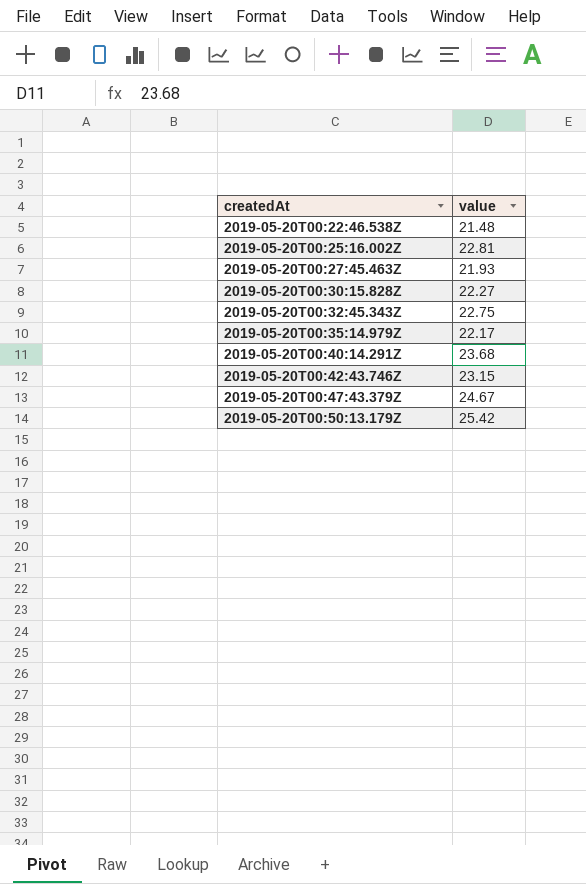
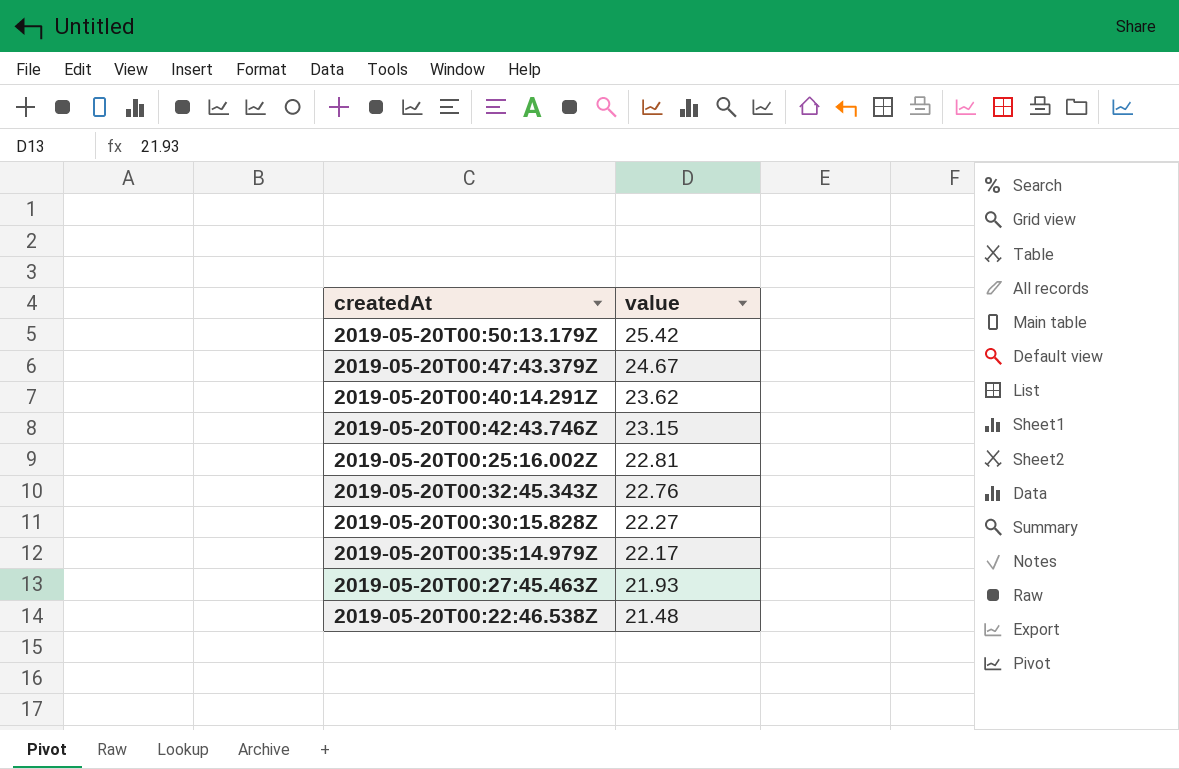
row order: createdAt ascending -> value descending
2019-05-20T00:40:14.291Z | value: 23.68 -> 23.62
2019-05-20T00:32:45.343Z | value: 22.75 -> 22.76

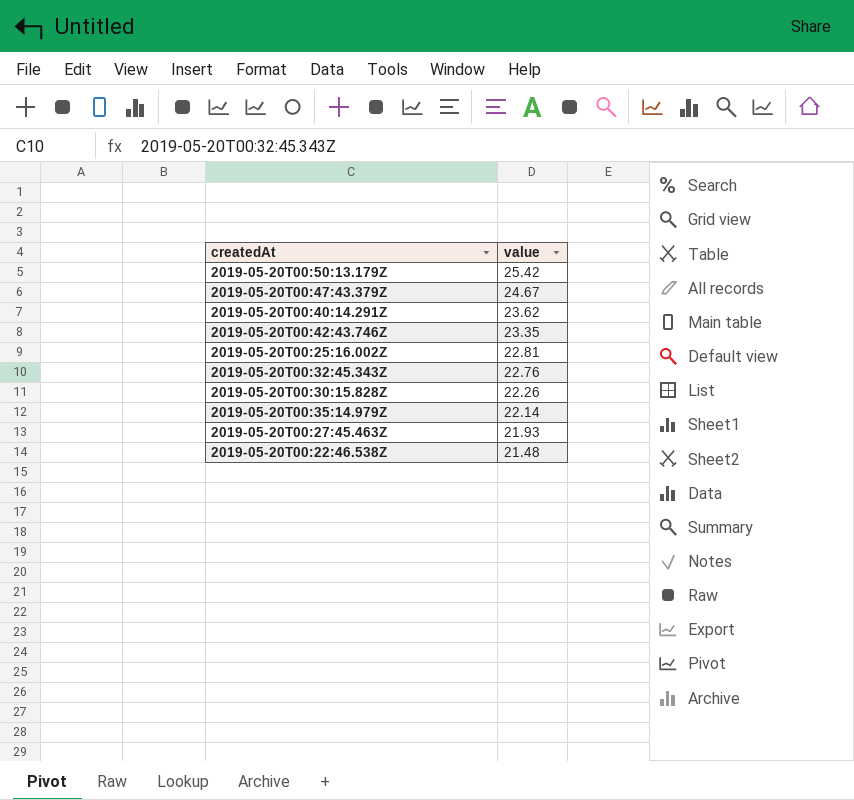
2019-05-20T00:42:43.746Z | value: 23.15 -> 23.35
2019-05-20T00:30:15.828Z | value: 22.27 -> 22.26
2019-05-20T00:35:14.979Z | value: 22.17 -> 22.14

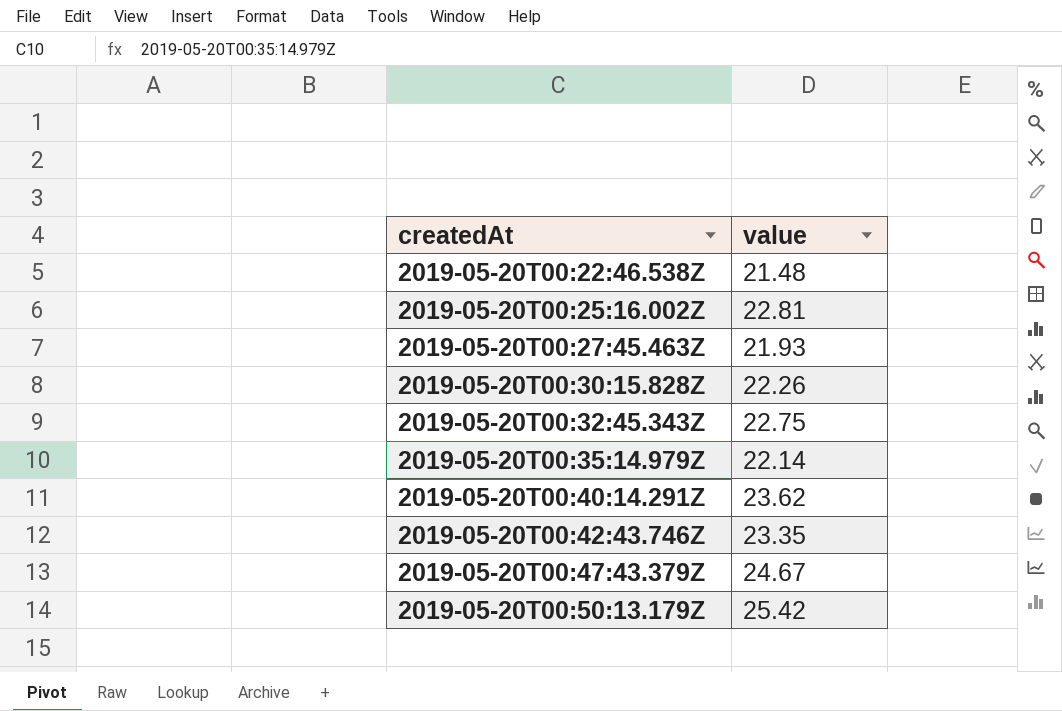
row order: value descending -> createdAt ascending
2019-05-20T00:32:45.343Z | value: 22.76 -> 22.75

